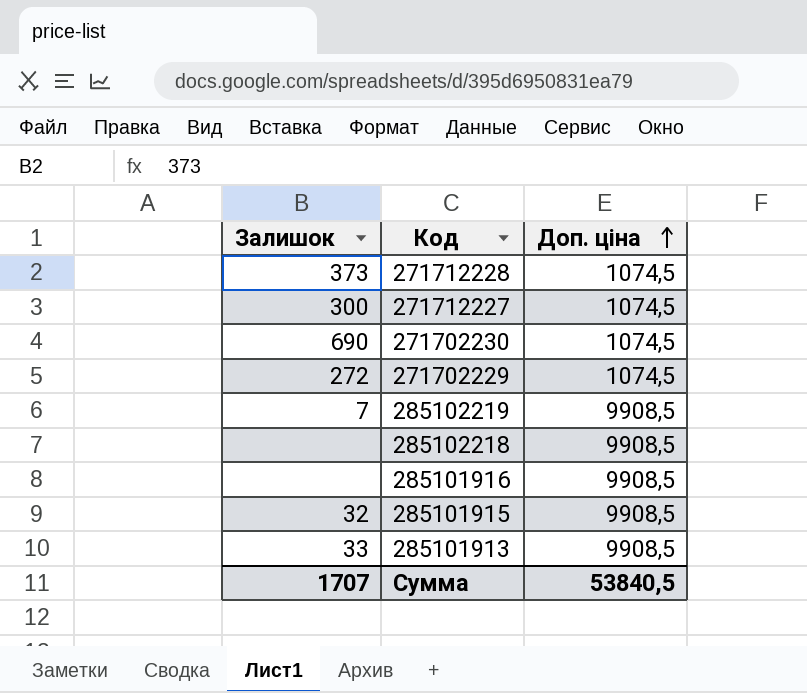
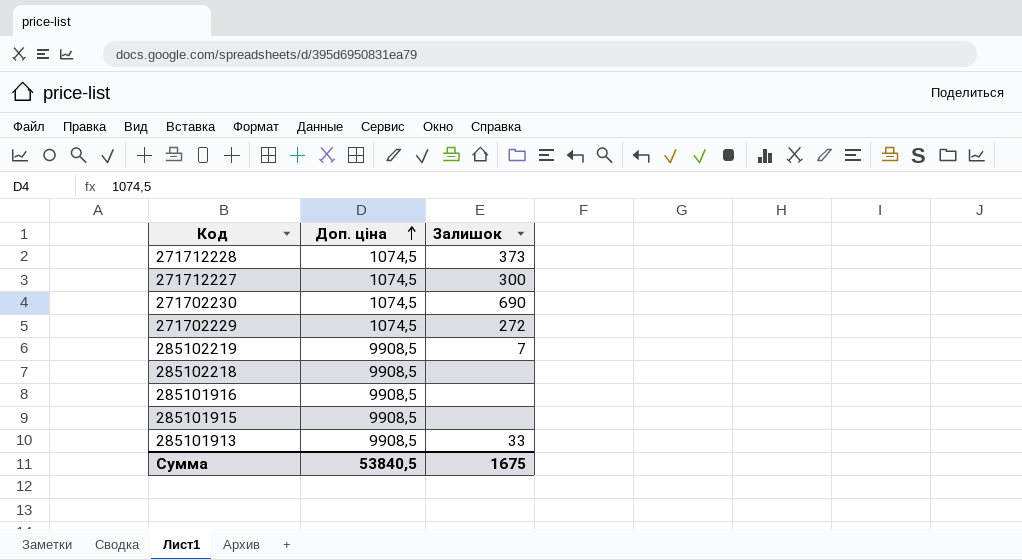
column Залишок | position: 1 -> 3
285101915 | Залишок: 32 -> none
Сумма | Залишок: 1707 -> 1675

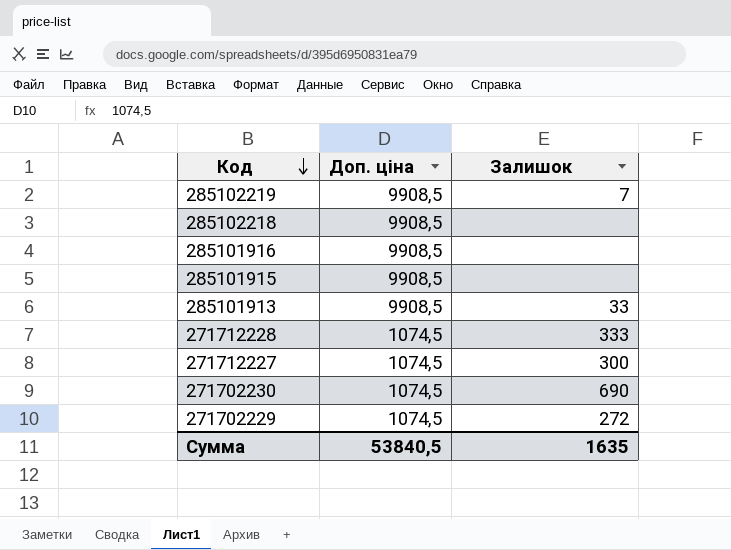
row order: Доп. ціна ascending -> Код descending
271712228 | Залишок: 373 -> 333
Сумма | Залишок: 1675 -> 1635

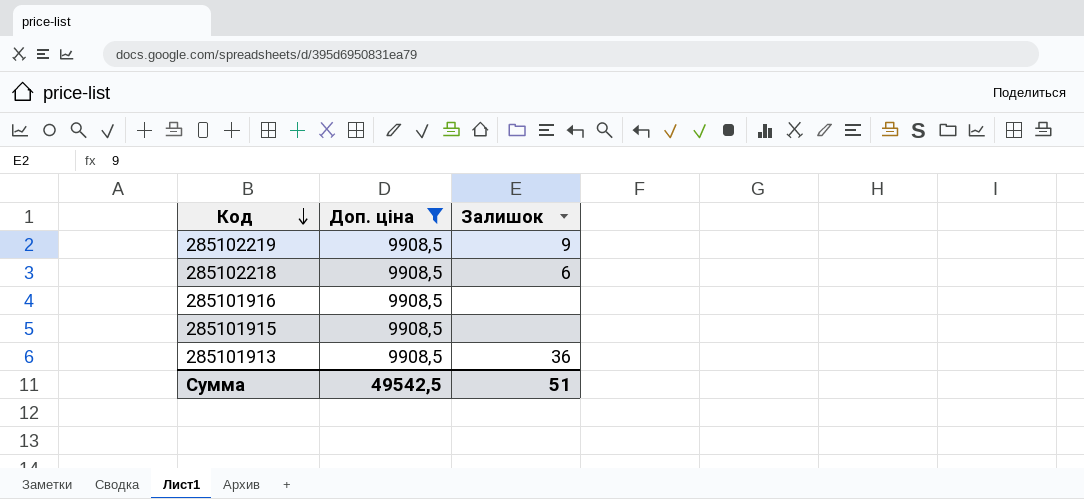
filter: none -> Доп. ціна = 9908,5
285102219 | Залишок: 7 -> 9
285102218 | Залишок: none -> 6
285101913 | Залишок: 33 -> 36
Сумма | Доп. ціна: 53840,5 -> 49542,5
Сумма | Залишок: 1635 -> 51

